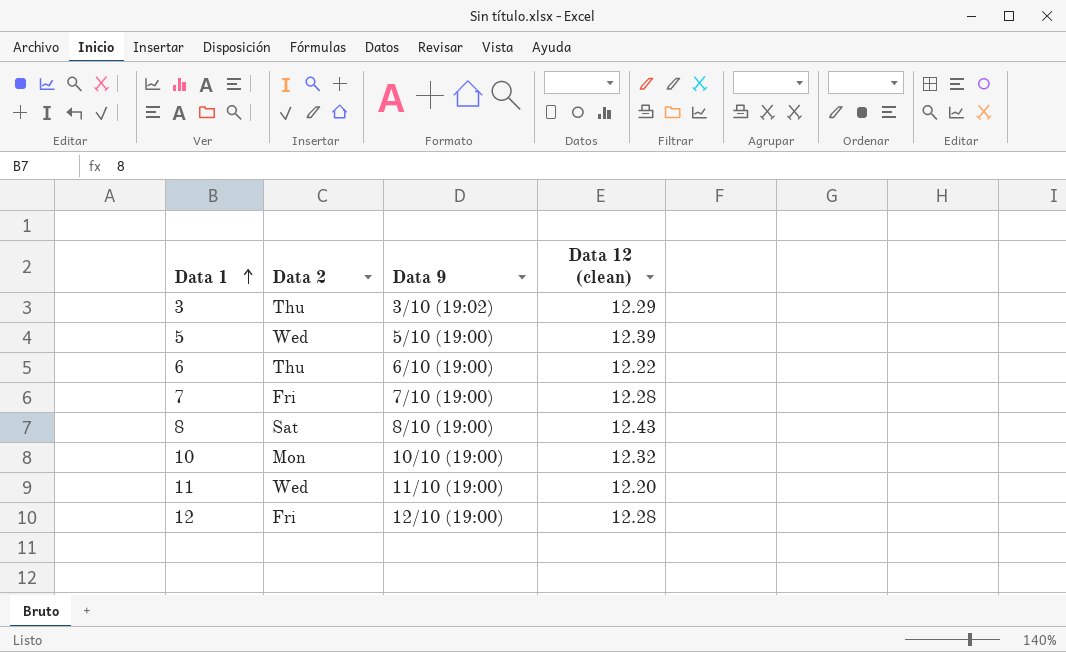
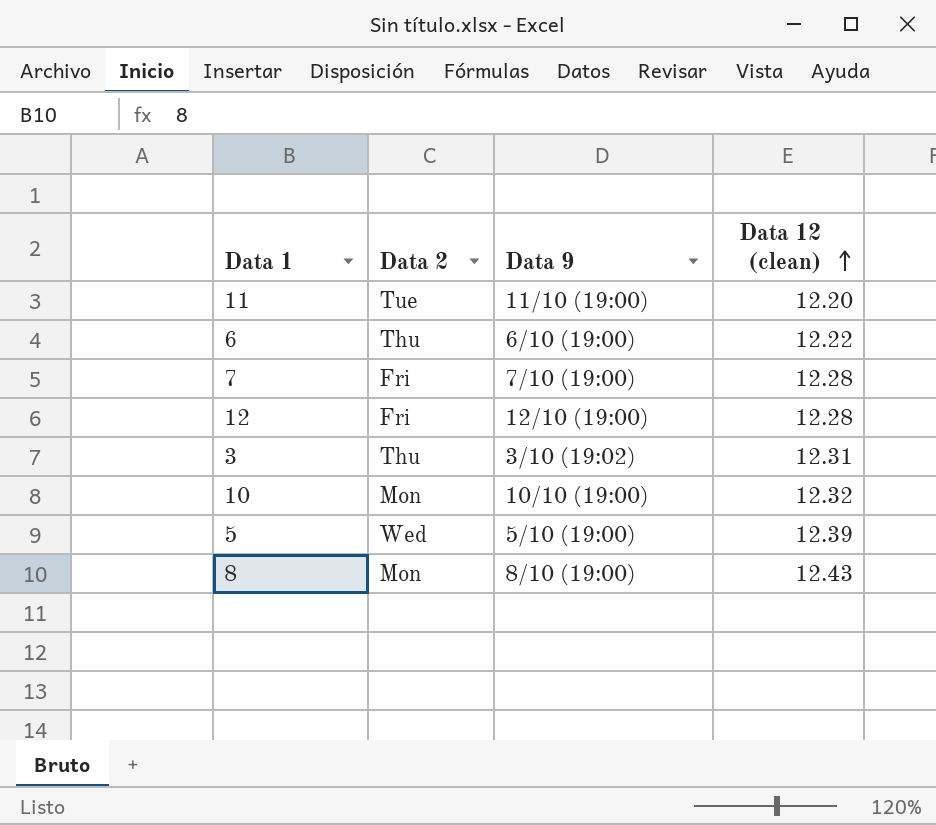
row order: Data 1 ascending -> Data 12 (clean) ascending
11 | Data 2: Wed -> Tue
3 | Data 12 (clean): 12.29 -> 12.31
8 | Data 2: Sat -> Mon

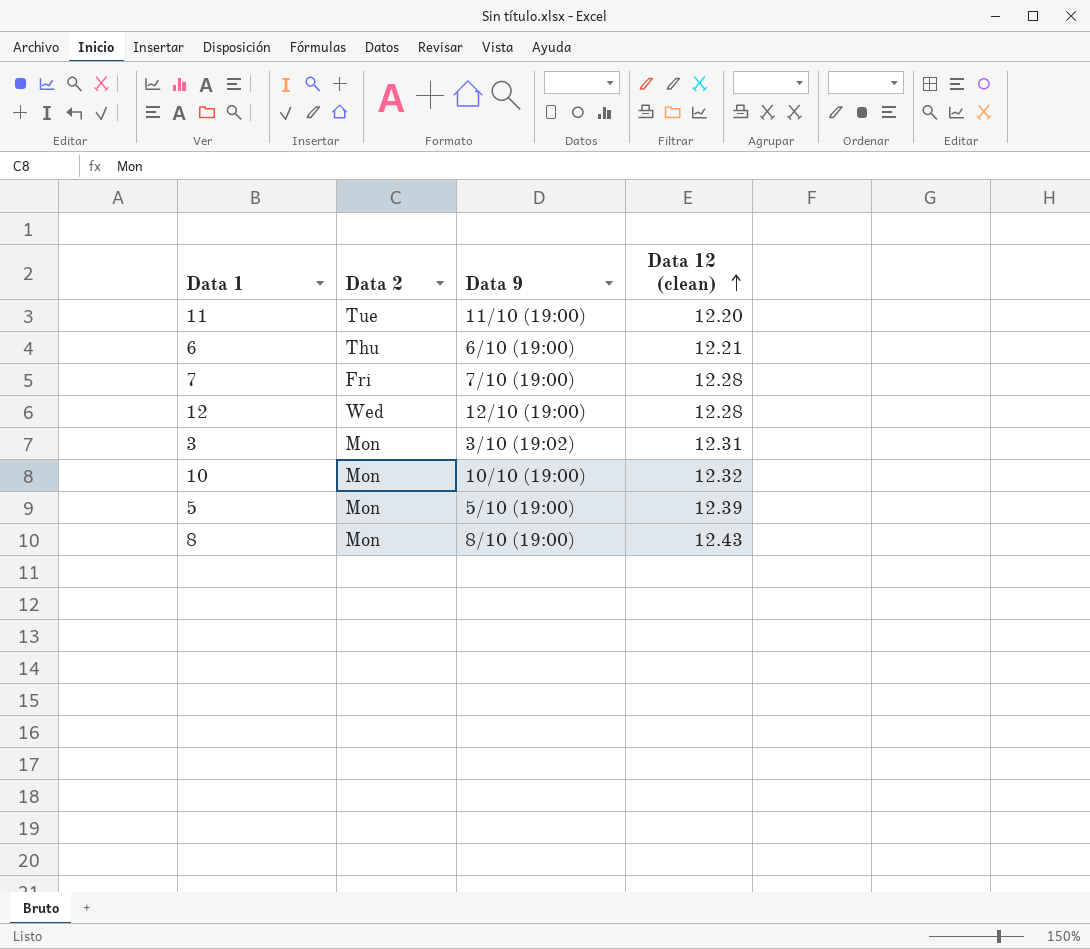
6 | Data 12 (clean): 12.22 -> 12.21
12 | Data 2: Fri -> Wed
3 | Data 2: Thu -> Mon
5 | Data 2: Wed -> Mon

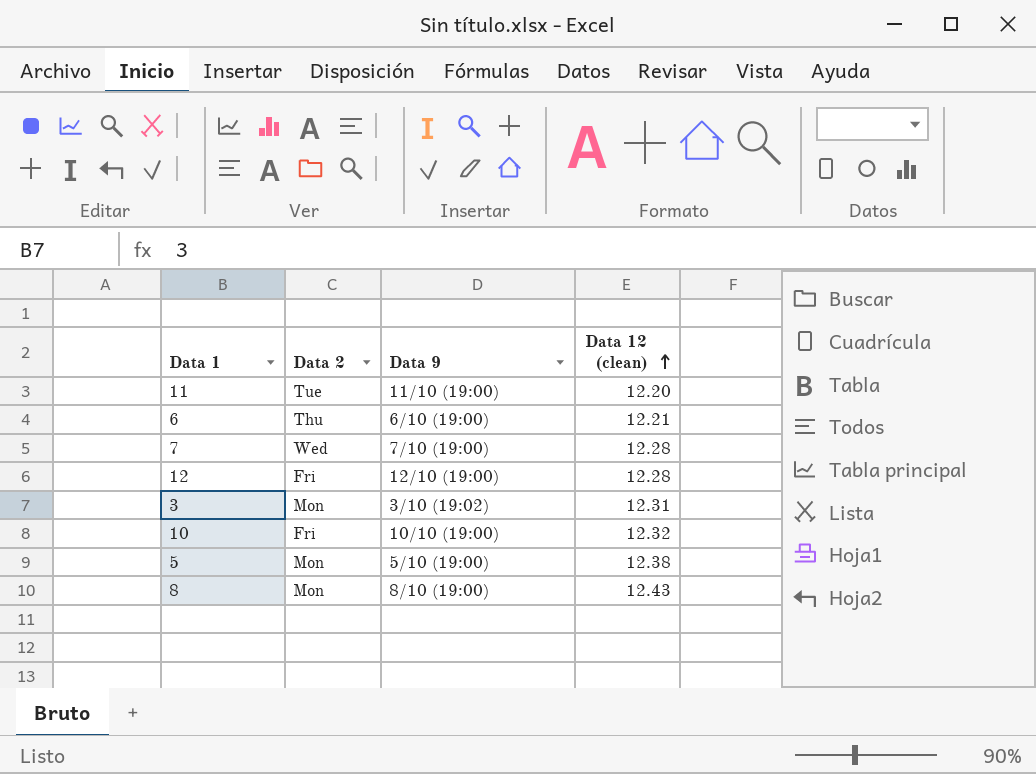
7 | Data 2: Fri -> Wed
12 | Data 2: Wed -> Fri
10 | Data 2: Mon -> Fri
5 | Data 12 (clean): 12.39 -> 12.38

